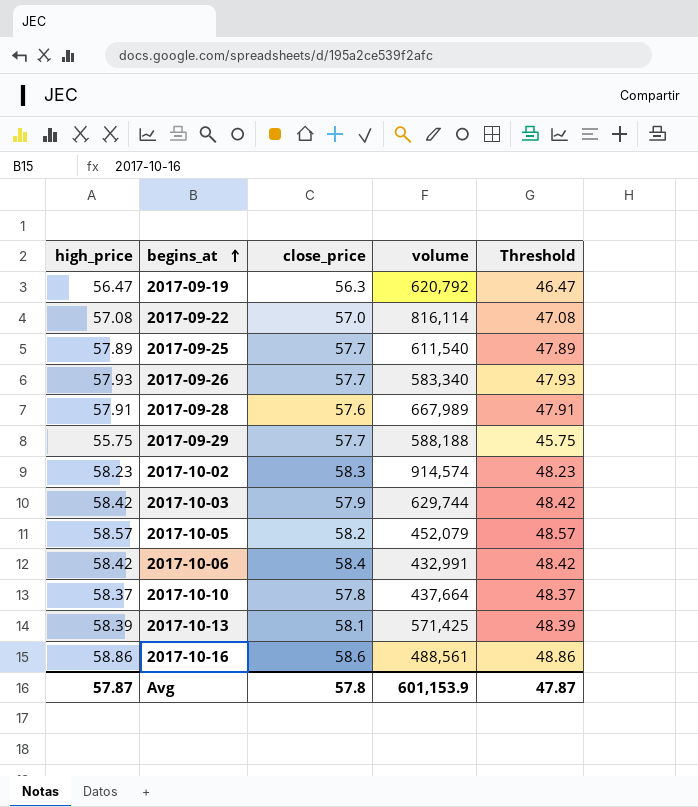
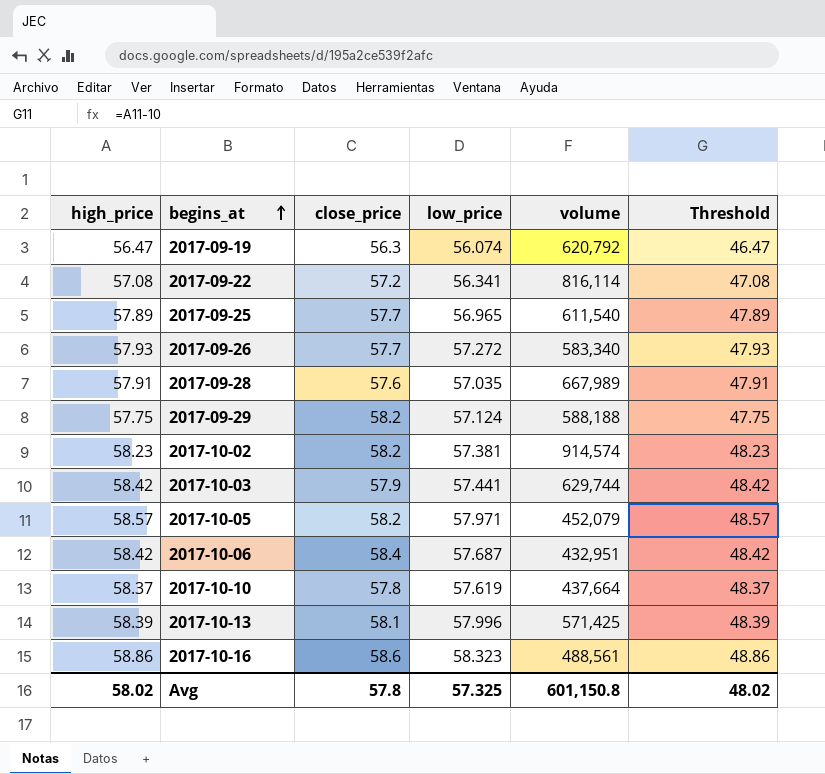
column low_price | position: none -> 4
2017-09-22 | close_price: 57.0 -> 57.2
2017-09-29 | high_price: 55.75 -> 57.75
2017-09-29 | close_price: 57.7 -> 58.2
2017-09-29 | Threshold: 45.75 -> 47.75
2017-10-02 | close_price: 58.3 -> 58.2
2017-10-06 | volume: 432,991 -> 432,951
Avg | high_price: 57.87 -> 58.02
Avg | volume: 601,153.9 -> 601,150.8
Avg | Threshold: 47.87 -> 48.02

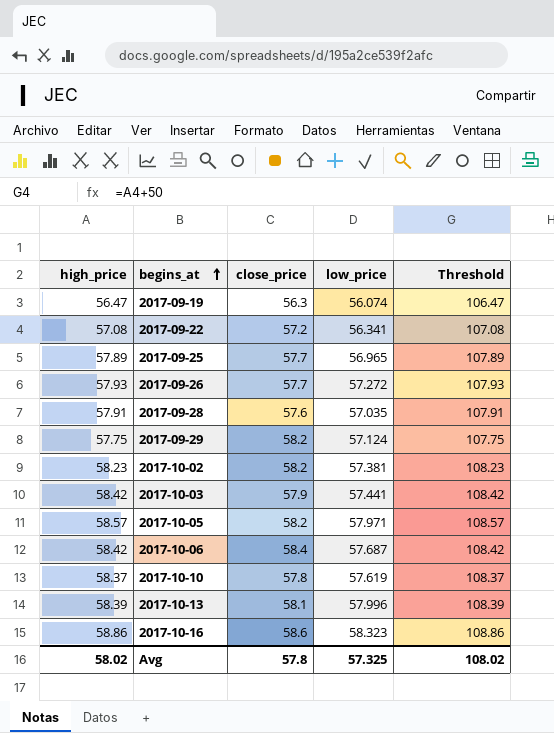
column volume | position: 5 -> none
column Threshold | formula: [high_price] - 10 -> [high_price] + 50
Avg | Threshold: 48.02 -> 108.02

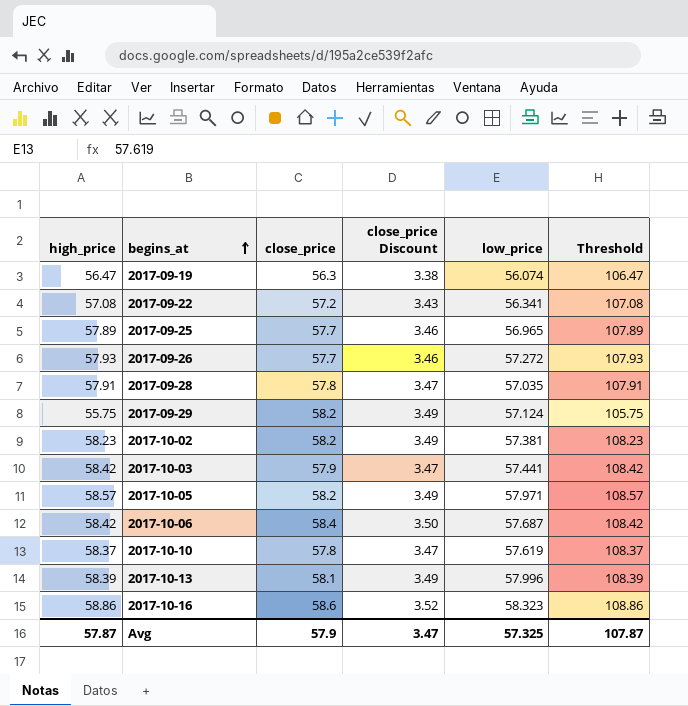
column close_price Discount | formula: none -> [close_price] * 0.06
2017-09-28 | close_price: 57.6 -> 57.8
2017-09-29 | high_price: 57.75 -> 55.75
2017-09-29 | Threshold: 107.75 -> 105.75
Avg | high_price: 58.02 -> 57.87
Avg | close_price: 57.8 -> 57.9
Avg | Threshold: 108.02 -> 107.87

